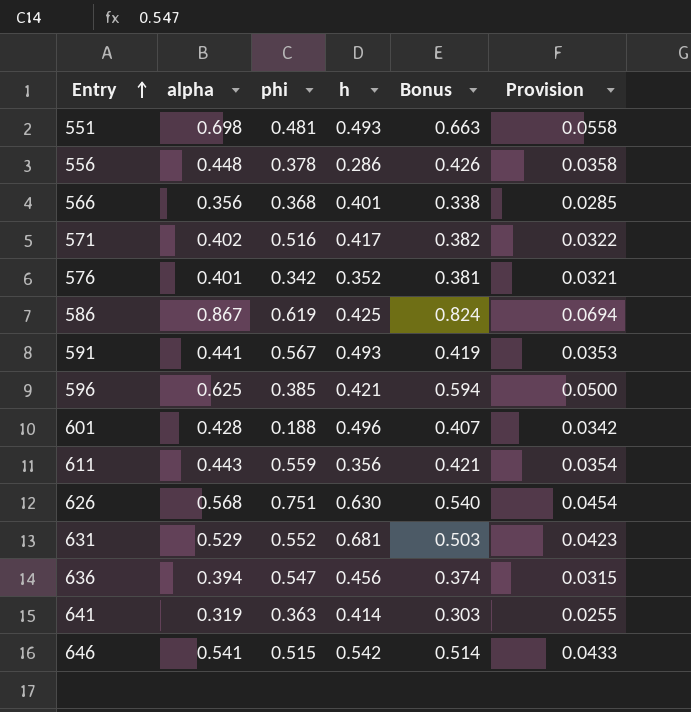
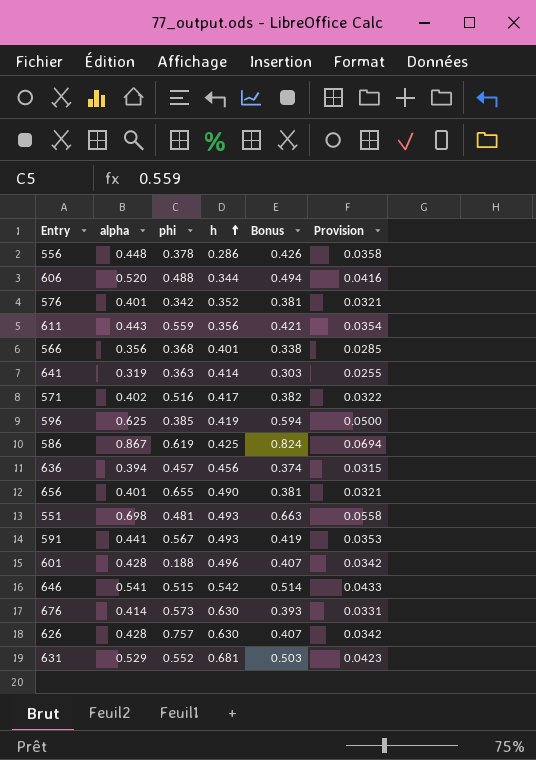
row order: Entry ascending -> h ascending
row 606: none -> 0.520 | 0.488 | 0.344 | 0.494 | 0.0416
596 | h: 0.421 -> 0.419
636 | phi: 0.547 -> 0.457
row 656: none -> 0.401 | 0.655 | 0.490 | 0.381 | 0.0321
row 676: none -> 0.414 | 0.573 | 0.630 | 0.393 | 0.0331
626 | alpha: 0.568 -> 0.428
626 | phi: 0.751 -> 0.757
626 | Bonus: 0.540 -> 0.407
626 | Provision: 0.0454 -> 0.0342

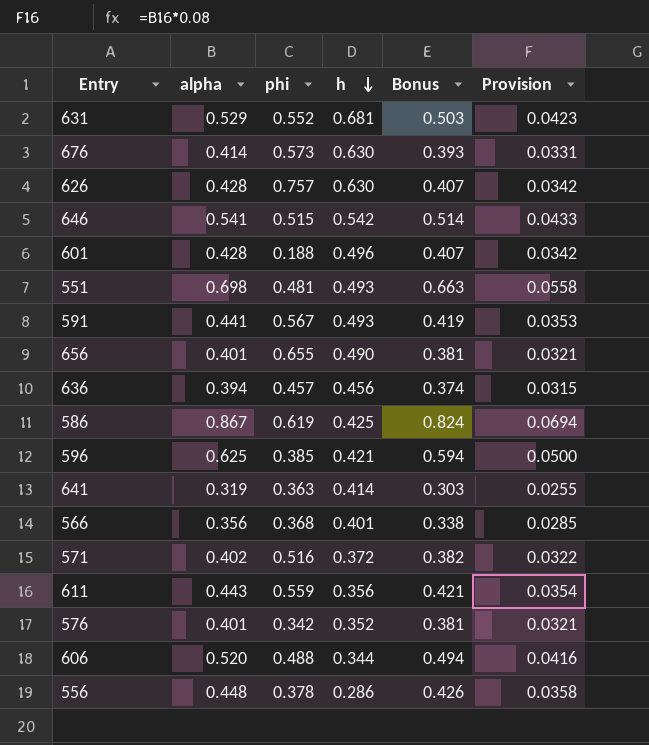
row order: h ascending -> h descending
596 | h: 0.419 -> 0.421
571 | h: 0.417 -> 0.372

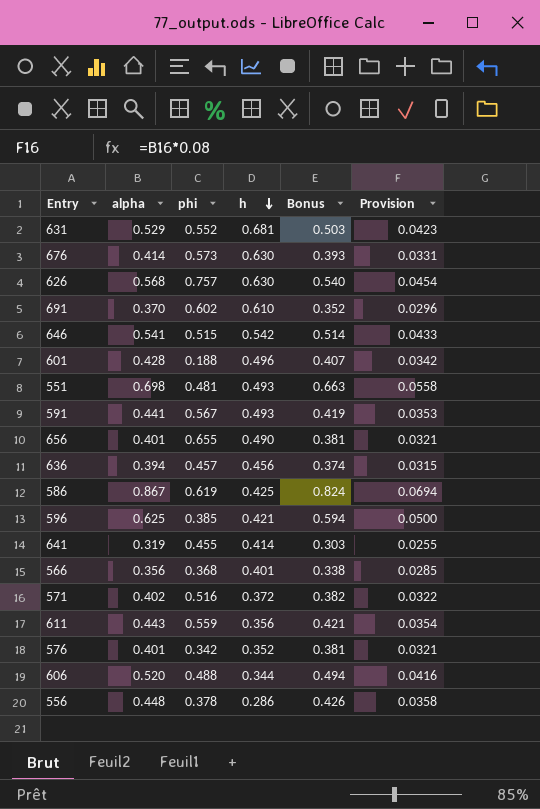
626 | alpha: 0.428 -> 0.568
626 | Bonus: 0.407 -> 0.540
626 | Provision: 0.0342 -> 0.0454
row 691: none -> 0.370 | 0.602 | 0.610 | 0.352 | 0.0296
641 | phi: 0.363 -> 0.455

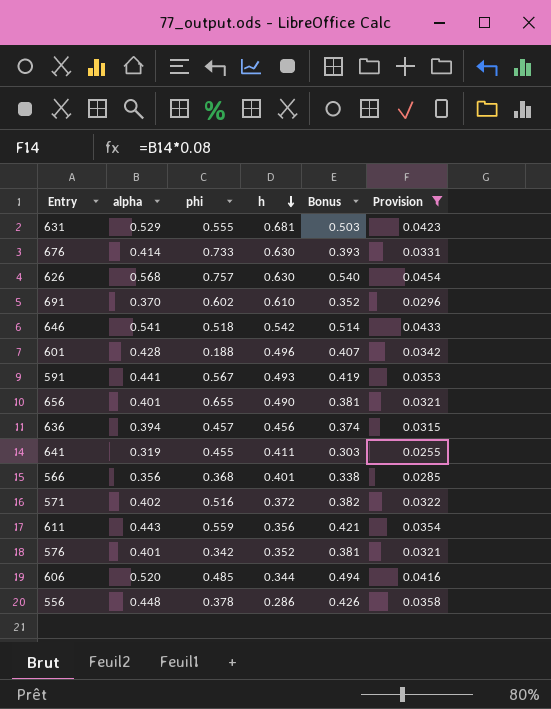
filter: none -> Provision <= 0.0454
631 | phi: 0.552 -> 0.555
676 | phi: 0.573 -> 0.733
646 | phi: 0.515 -> 0.518
641 | h: 0.414 -> 0.411
606 | phi: 0.488 -> 0.485

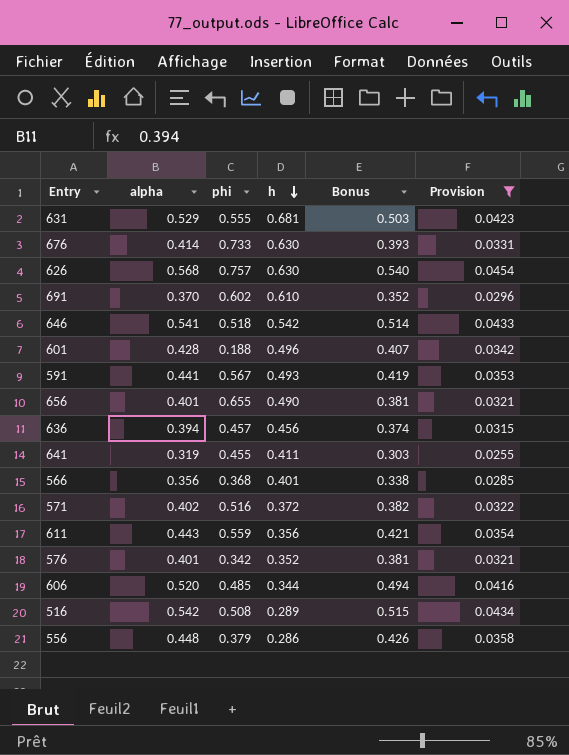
row 516: none -> 0.542 | 0.508 | 0.289 | 0.515 | 0.0434
556 | phi: 0.378 -> 0.379

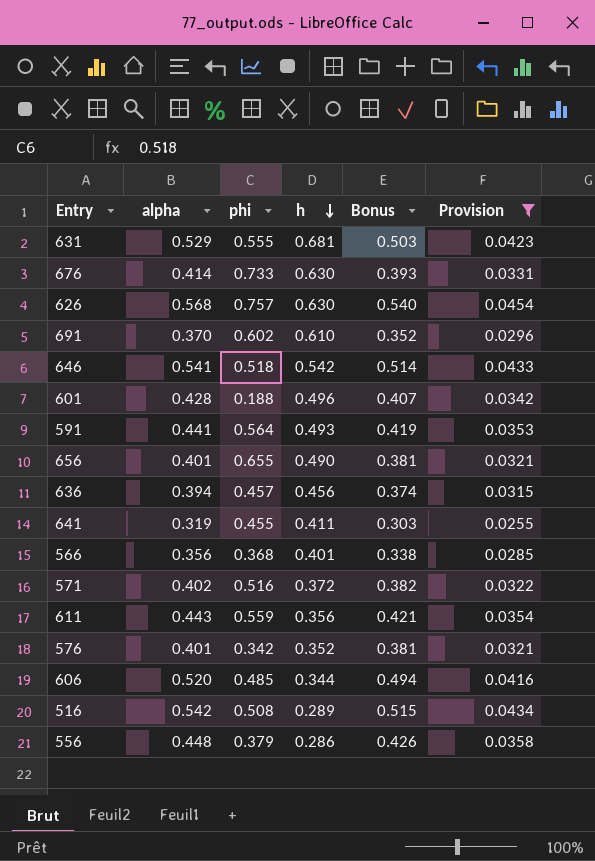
591 | phi: 0.567 -> 0.564

